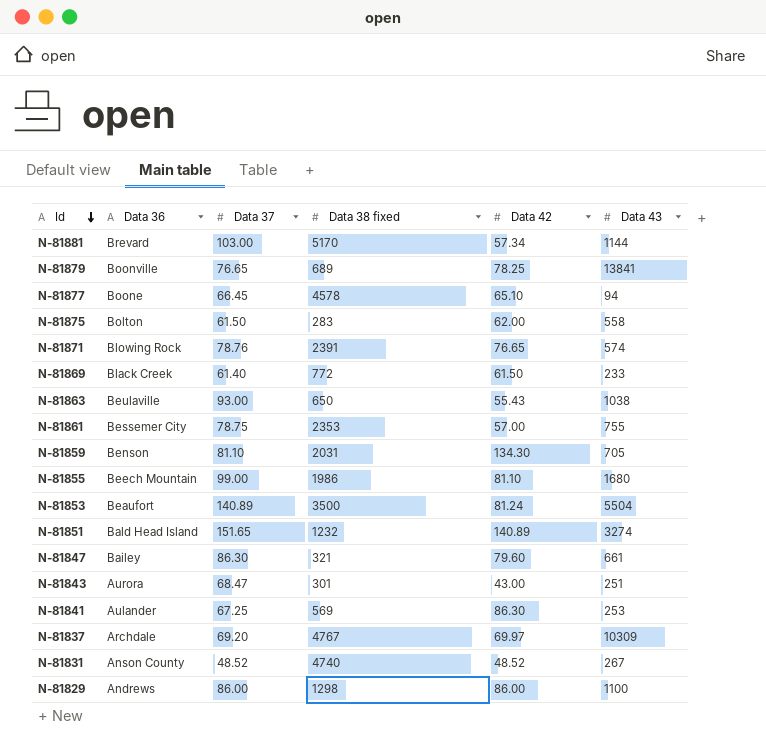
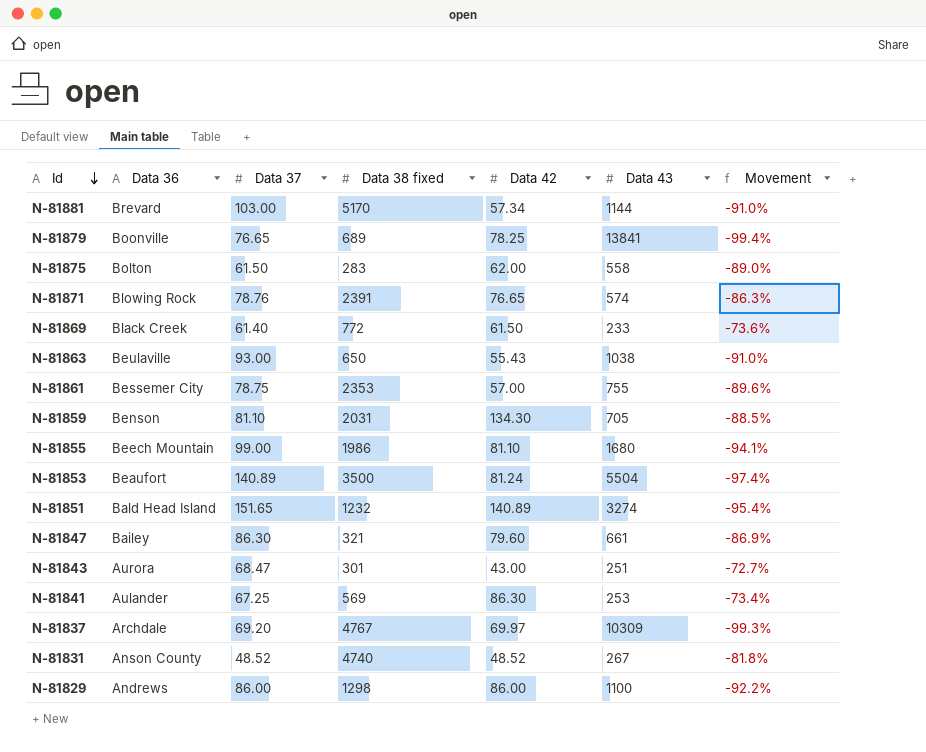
column Movement | formula: none -> ([Data 37] - [Data 43]) / [Data 43]
row N-81877: Boone | 66.45 | 4578 | 65.10 | 94 -> none

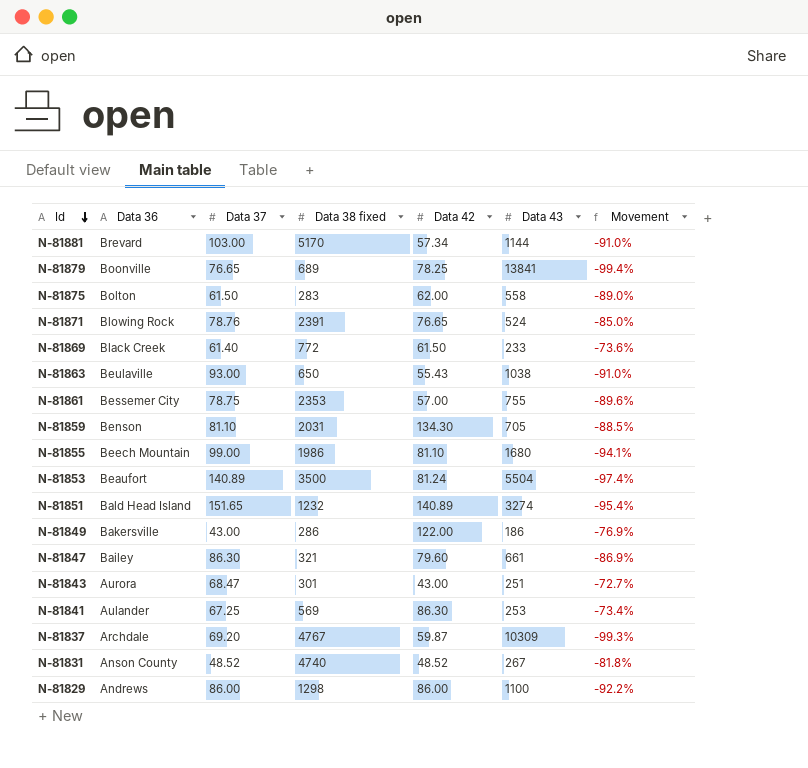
N-81871 | Data 43: 574 -> 524
N-81871 | Movement: -86.3% -> -85.0%
row N-81849: none -> Bakersville | 43.00 | 286 | 122.00 | 186 | -76.9%
N-81837 | Data 42: 69.97 -> 59.87

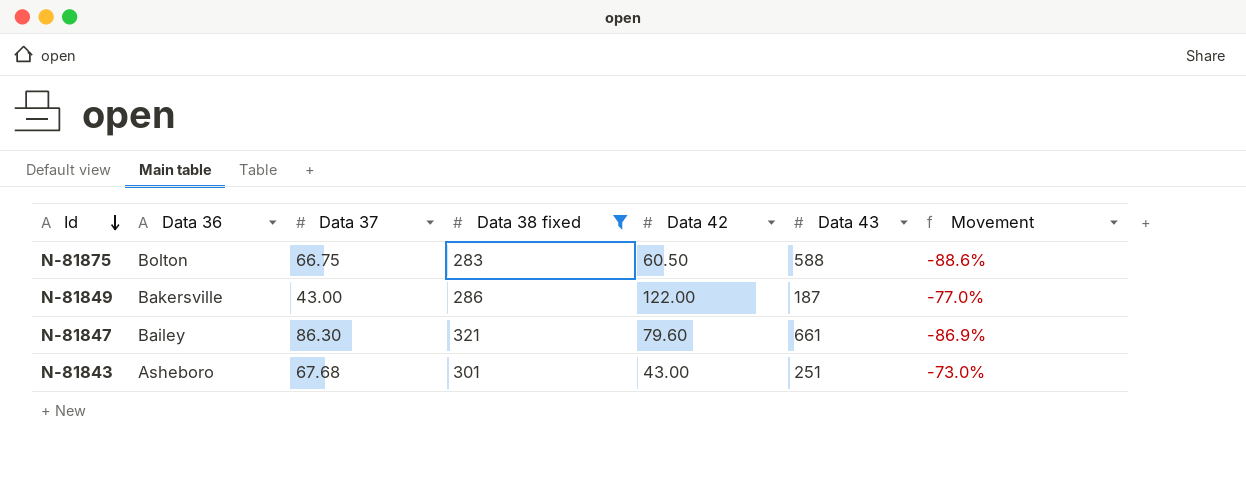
filter: none -> Data 38 fixed <= 321
N-81875 | Data 37: 61.50 -> 66.75
N-81875 | Data 42: 62.00 -> 60.50
N-81875 | Data 43: 558 -> 588
N-81875 | Movement: -89.0% -> -88.6%
N-81849 | Data 43: 186 -> 187
N-81849 | Movement: -76.9% -> -77.0%
N-81843 | Data 36: Aurora -> Asheboro
N-81843 | Data 37: 68.47 -> 67.68
N-81843 | Movement: -72.7% -> -73.0%

